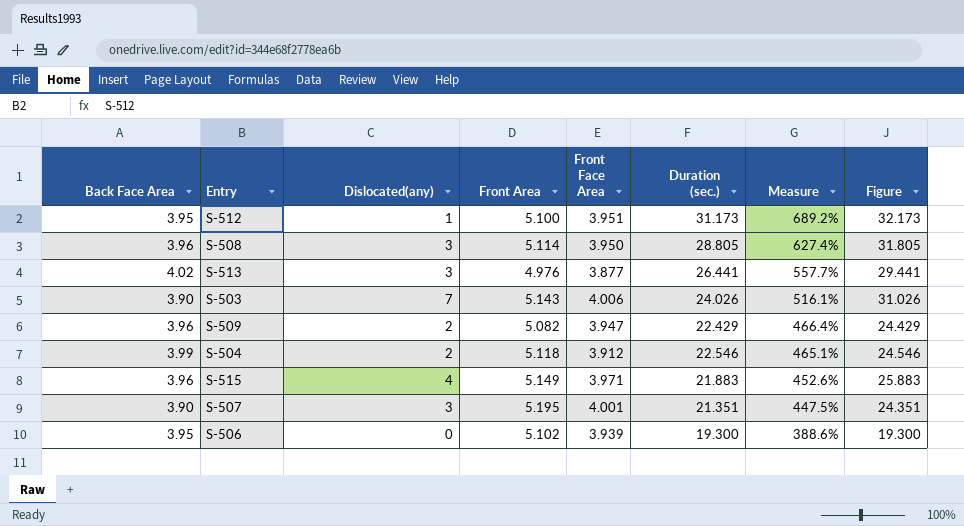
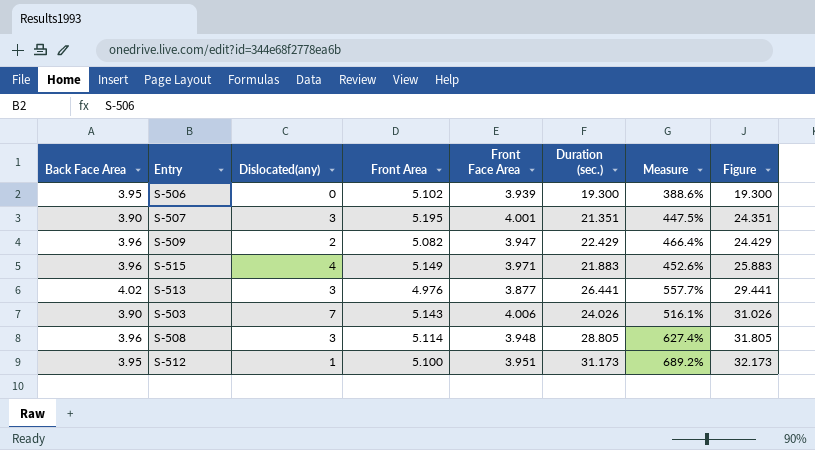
row order: Measure descending -> Figure ascending
row S-504: 3.99 | 2 | 5.118 | 3.912 | 22.546 | 465.1% | 24.546 -> none
S-508 | Front Face Area: 3.950 -> 3.948

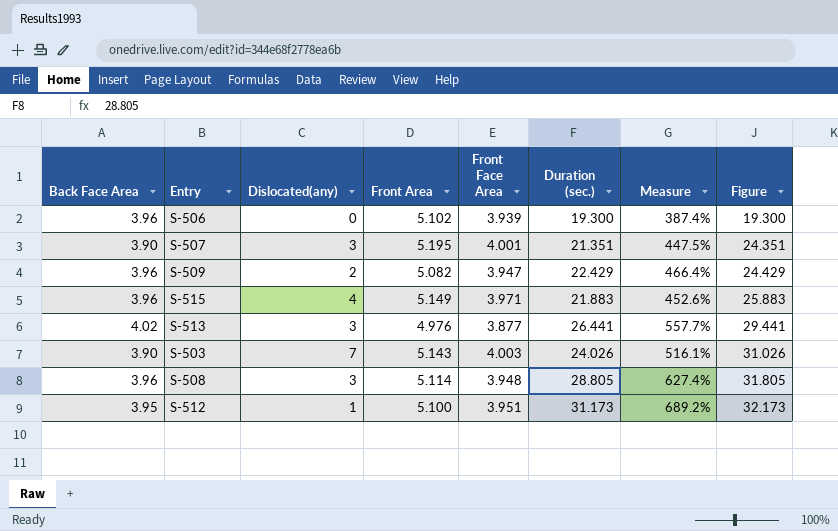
S-506 | Back Face Area: 3.95 -> 3.96
S-506 | Measure: 388.6% -> 387.4%
S-503 | Front Face Area: 4.006 -> 4.003

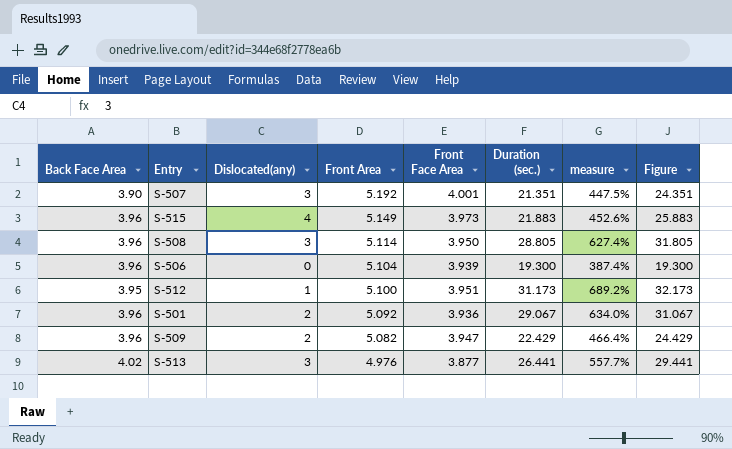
row order: Figure ascending -> Front Area descending
column name: Measure -> measure
row S-503: 3.90 | 7 | 5.143 | 4.003 | 24.026 | 516.1% | 31.026 -> none
S-507 | Front Area: 5.195 -> 5.192
S-515 | Front Face Area: 3.971 -> 3.973
S-508 | Front Face Area: 3.948 -> 3.950
S-506 | Front Area: 5.102 -> 5.104
row S-501: none -> 3.96 | 2 | 5.092 | 3.936 | 29.067 | 634.0% | 31.067

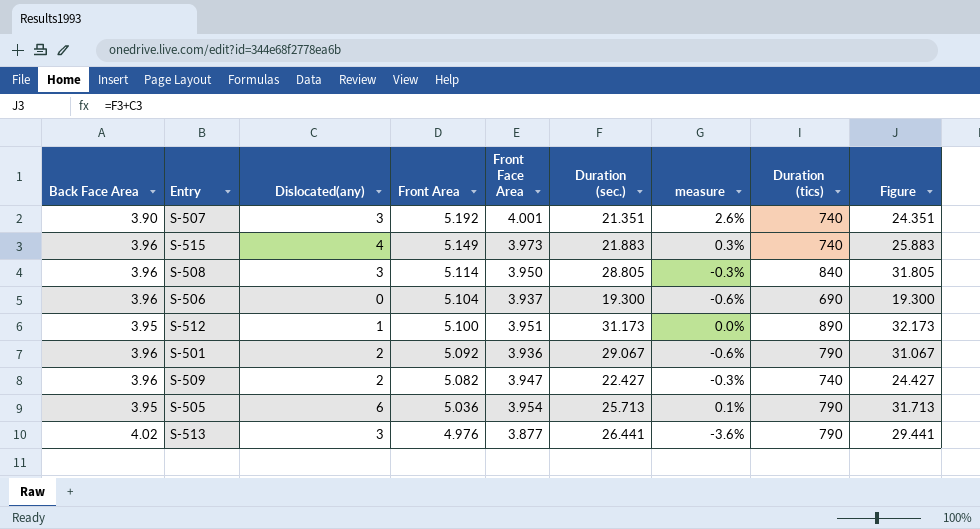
column measure | formula: ([Duration (sec.)] - [Back Face Area]) / [Back Face Area] -> ([Front Face Area] - [Back Face Area]) / [Back Face Area]
column Duration (tics) | position: none -> 8
S-506 | Front Face Area: 3.939 -> 3.937
S-509 | Duration (sec.): 22.429 -> 22.427
S-509 | Figure: 24.429 -> 24.427
row S-505: none -> 3.95 | 6 | 5.036 | 3.954 | 25.713 | 0.1% | 790 | 31.713

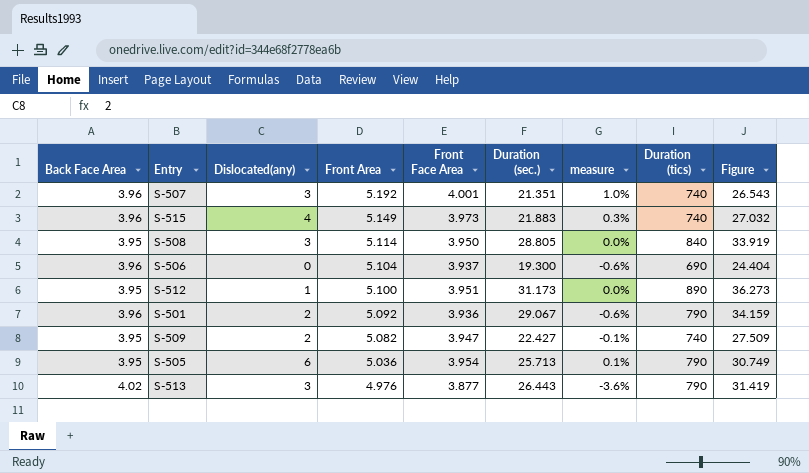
column Figure | formula: [Dislocated(any)] + [Duration (sec.)] -> [Front Area] + [Duration (sec.)]
S-507 | Back Face Area: 3.90 -> 3.96
S-507 | measure: 2.6% -> 1.0%
S-508 | Back Face Area: 3.96 -> 3.95
S-508 | measure: -0.3% -> 0.0%
S-509 | Back Face Area: 3.96 -> 3.95
S-509 | measure: -0.3% -> -0.1%
S-513 | Duration (sec.): 26.441 -> 26.443

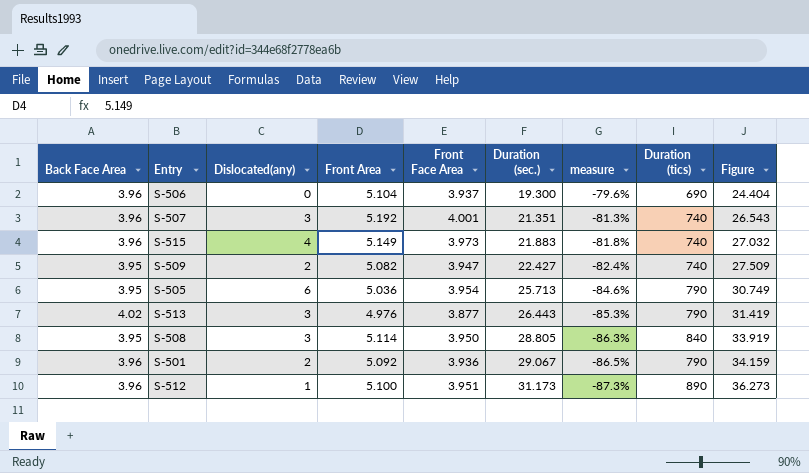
row order: Front Area descending -> Duration (sec.) ascending
column measure | formula: ([Front Face Area] - [Back Face Area]) / [Back Face Area] -> ([Front Face Area] - [Duration (sec.)]) / [Duration (sec.)]
S-512 | Back Face Area: 3.95 -> 3.96

